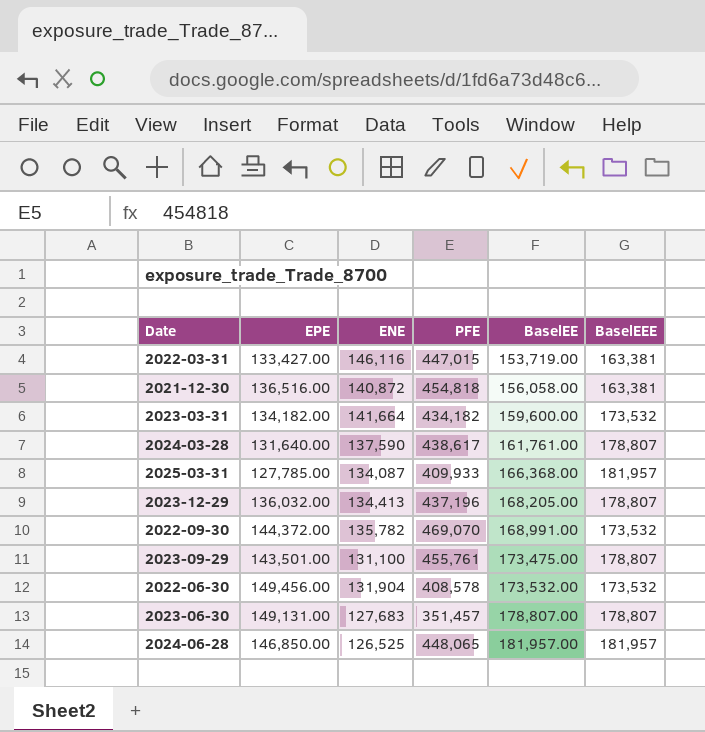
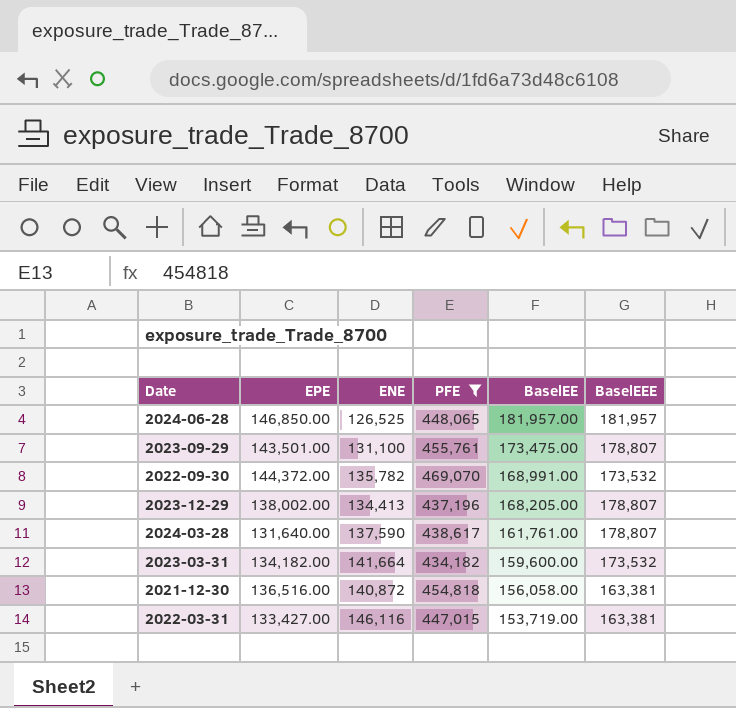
filter: none -> PFE >= 434,182
row order: BaselEE ascending -> BaselEE descending
2023-12-29 | EPE: 136,032.00 -> 138,002.00

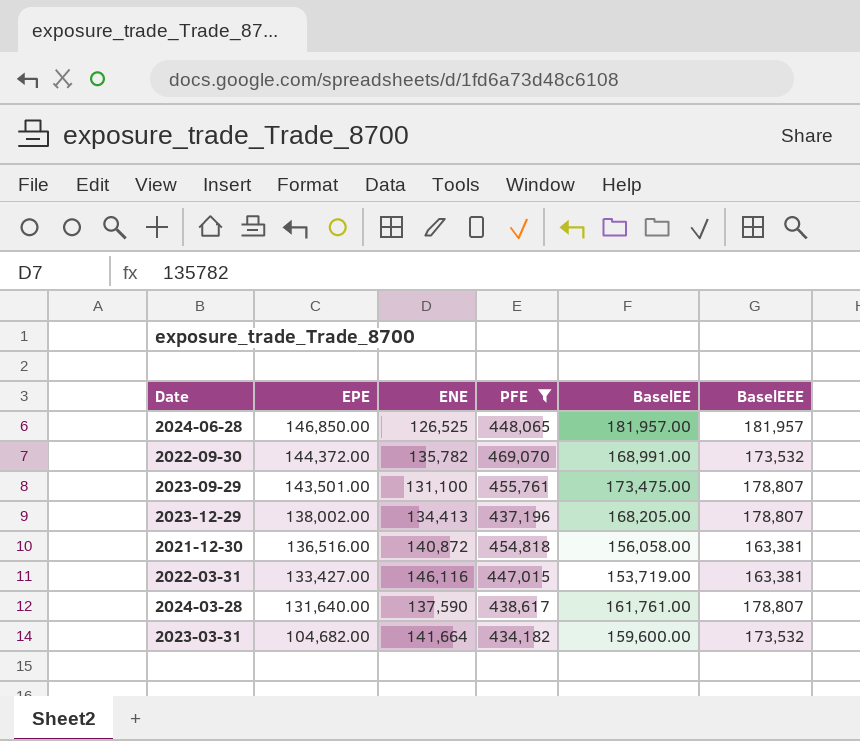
row order: BaselEE descending -> EPE descending
2023-03-31 | EPE: 134,182.00 -> 104,682.00

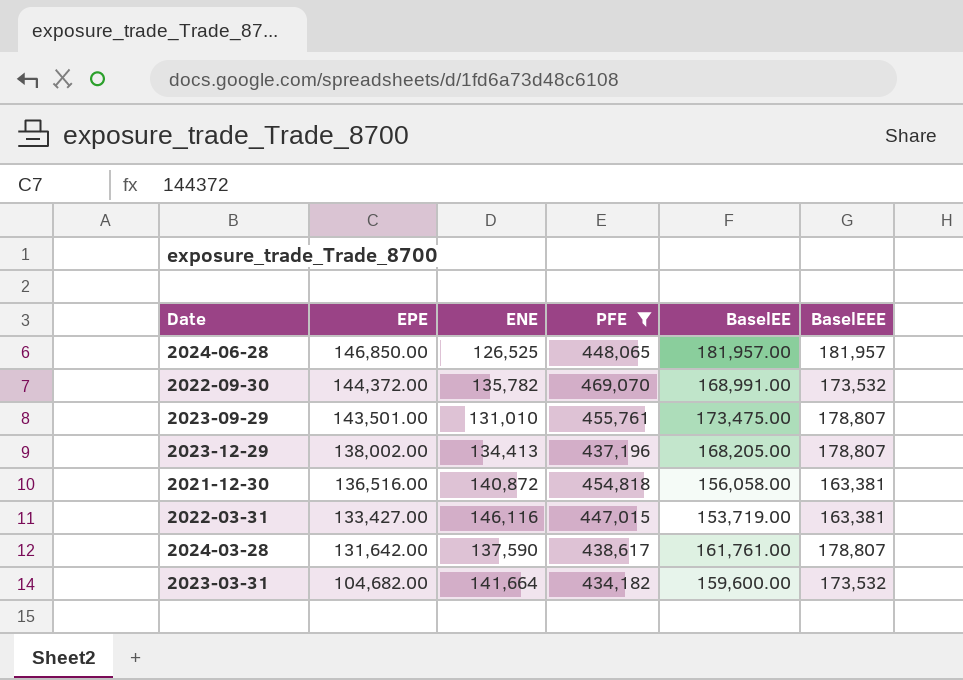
2023-09-29 | ENE: 131,100 -> 131,010
2024-03-28 | EPE: 131,640.00 -> 131,642.00

